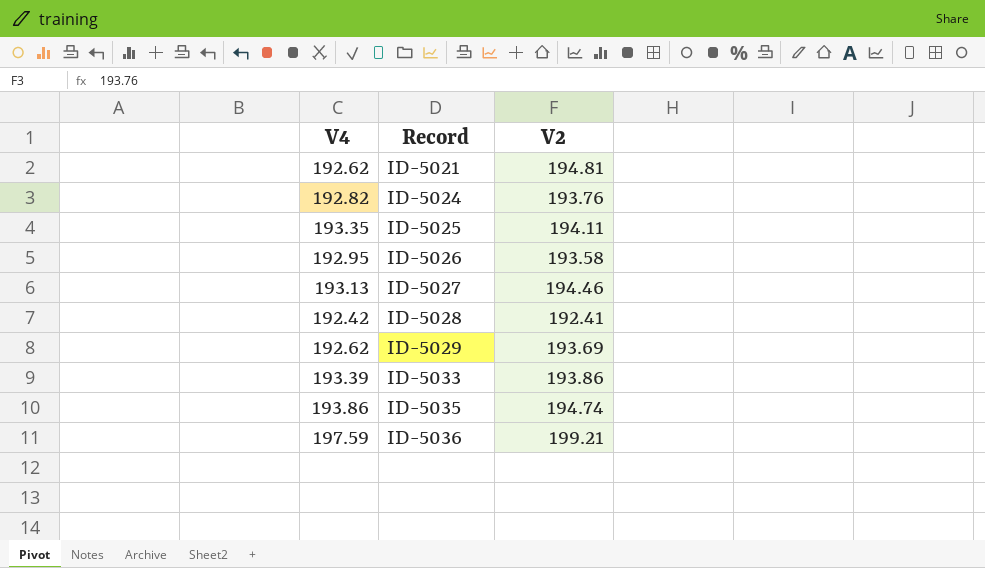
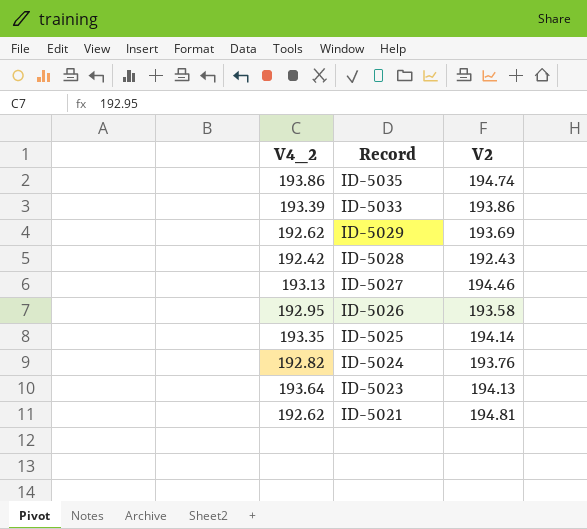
row order: Record ascending -> Record descending
column name: V4 -> V4_2
row ID-5036: 197.59 | 199.21 -> none
ID-5028 | V2: 192.41 -> 192.43
ID-5025 | V2: 194.11 -> 194.14
row ID-5023: none -> 193.64 | 194.13

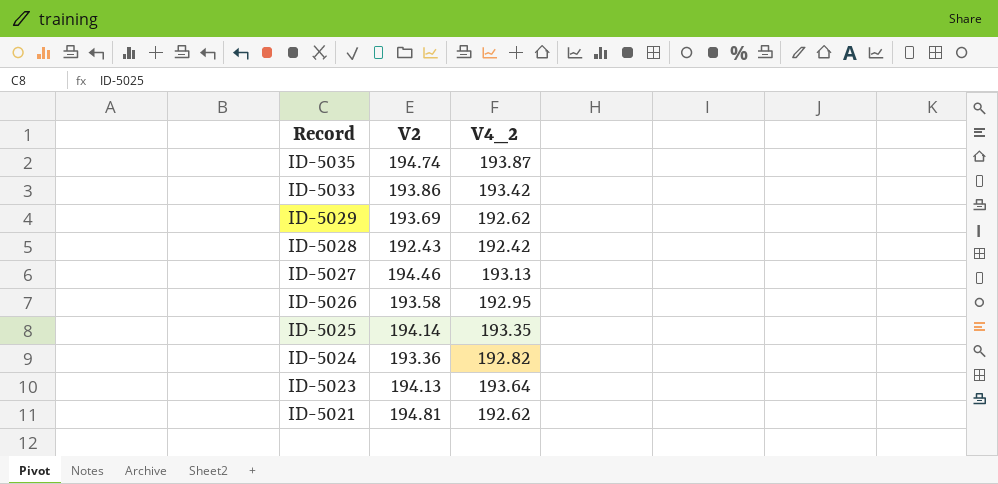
column V4_2 | position: 1 -> 3
ID-5035 | V4_2: 193.86 -> 193.87
ID-5033 | V4_2: 193.39 -> 193.42
ID-5024 | V2: 193.76 -> 193.36

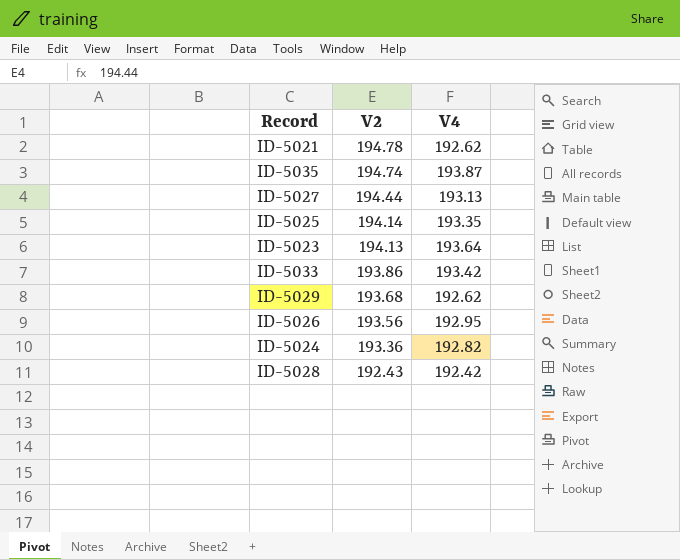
row order: Record descending -> V2 descending
column name: V4_2 -> V4
ID-5021 | V2: 194.81 -> 194.78
ID-5027 | V2: 194.46 -> 194.44
ID-5029 | V2: 193.69 -> 193.68
ID-5026 | V2: 193.58 -> 193.56

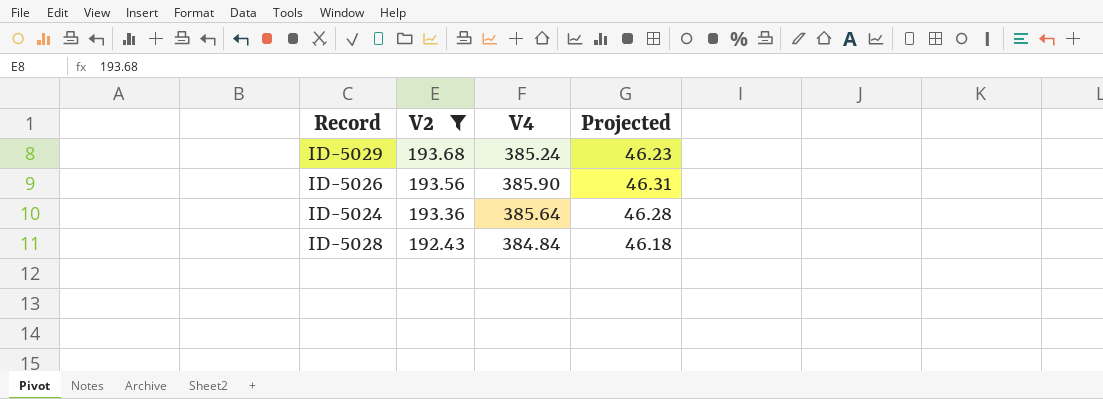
filter: none -> V2 <= 193.68
column Projected | formula: none -> [V4] * 0.12
ID-5029 | V4: 192.62 -> 385.24
ID-5026 | V4: 192.95 -> 385.90
ID-5024 | V4: 192.82 -> 385.64
ID-5028 | V4: 192.42 -> 384.84

